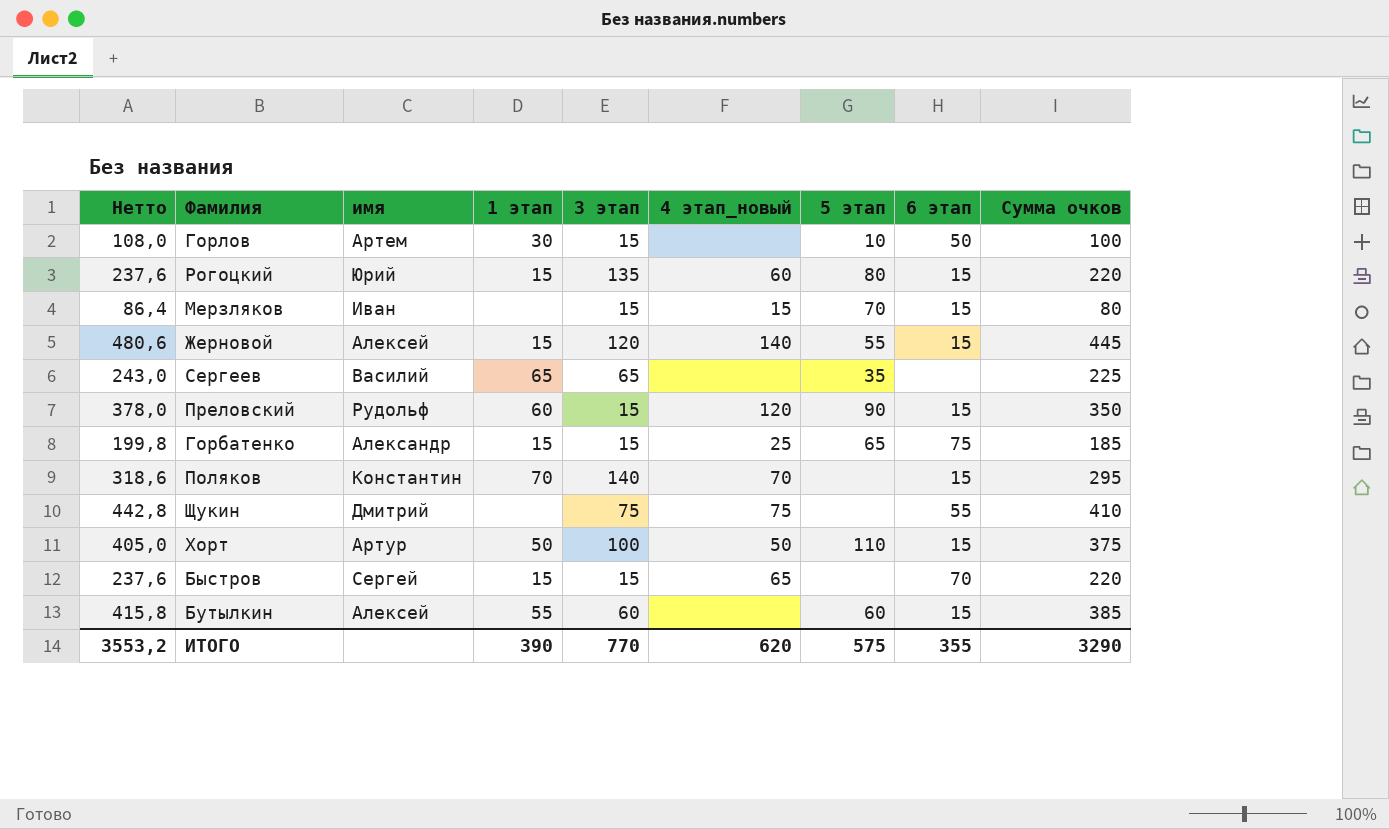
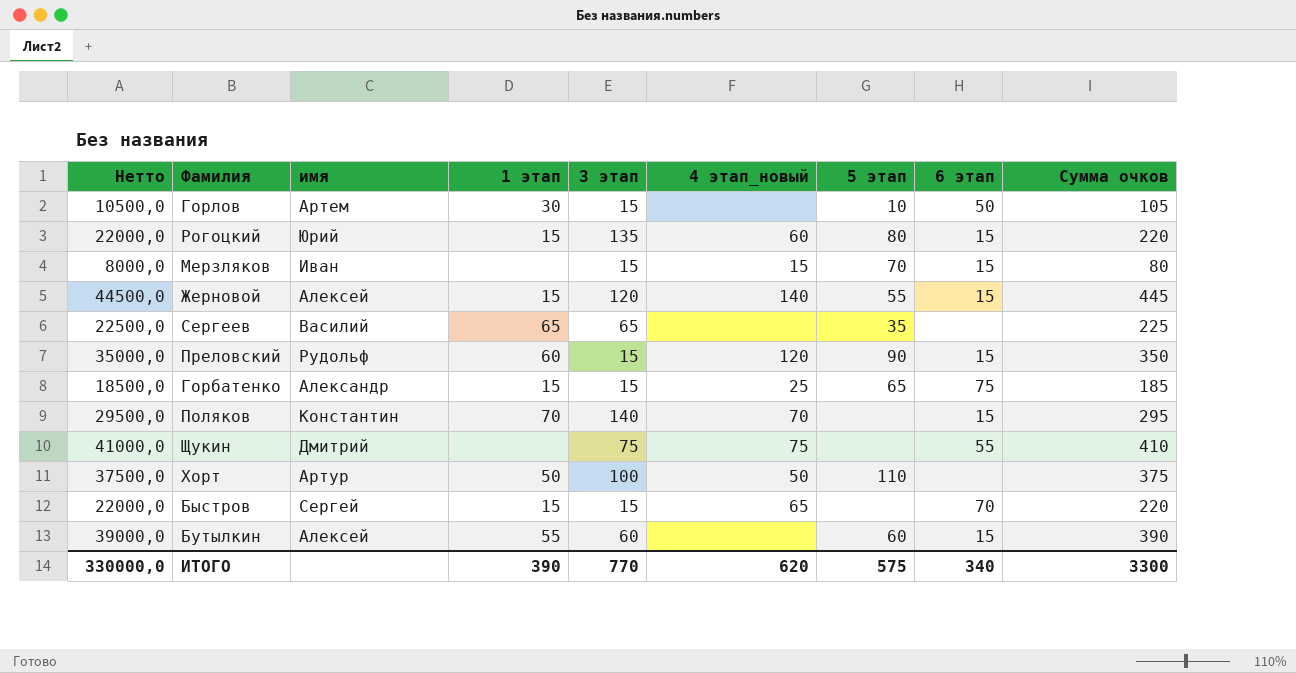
column Нетто | formula: [Сумма очков] * 1,08 -> [Сумма очков] * 100
Горлов | Сумма очков: 100 -> 105
Хорт | 6 этап: 15 -> none
Бутылкин | Сумма очков: 385 -> 390
ИТОГО | Нетто: 3553,2 -> 330000,0
ИТОГО | 6 этап: 355 -> 340
ИТОГО | Сумма очков: 3290 -> 3300

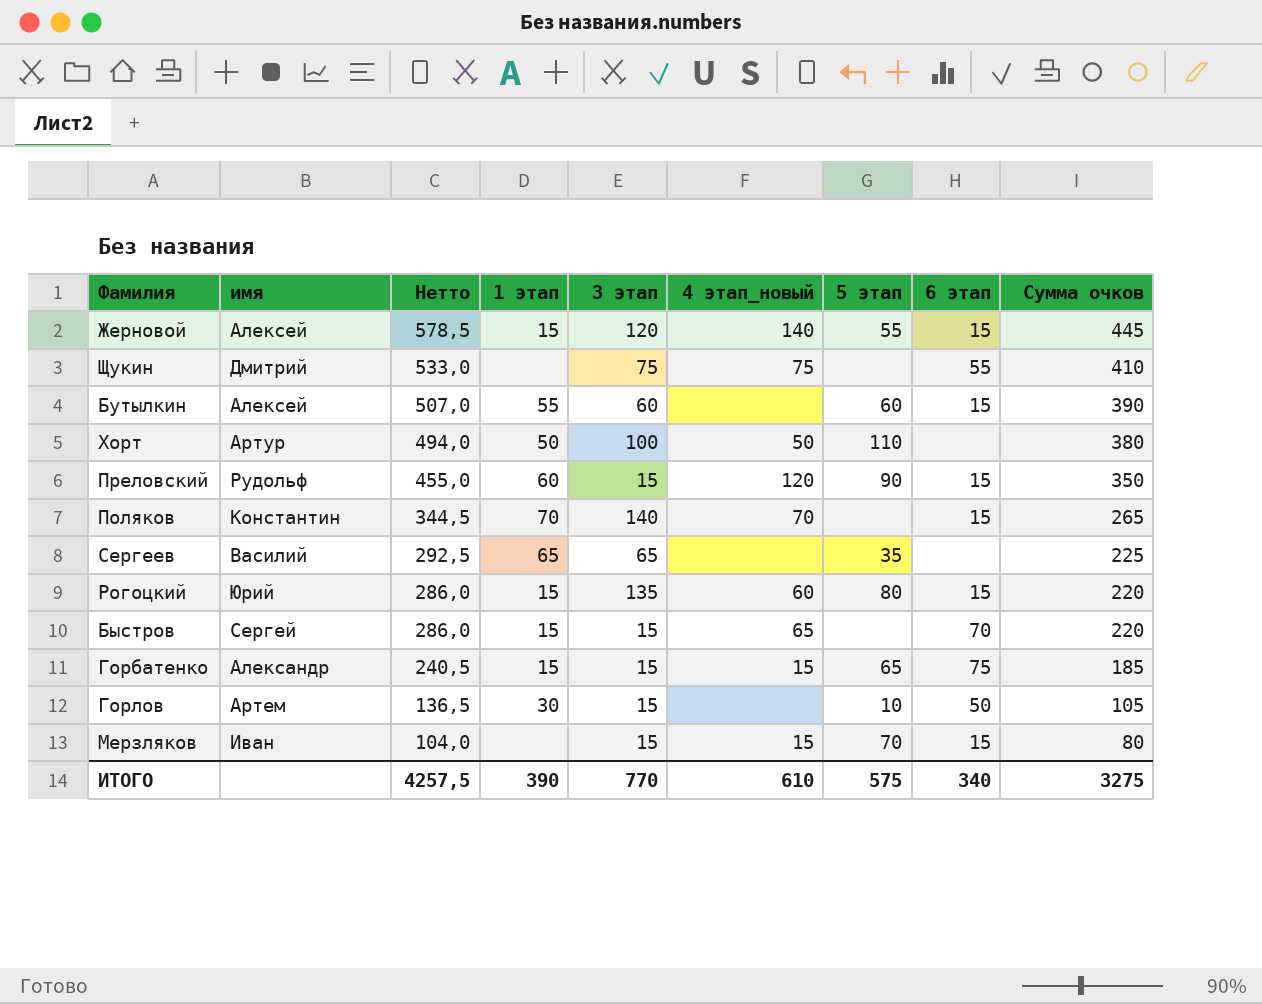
row order: none -> Нетто descending
column Нетто | formula: [Сумма очков] * 100 -> [Сумма очков] * 1,3
column Нетто | position: 1 -> 3
Хорт | Сумма очков: 375 -> 380
Поляков | Сумма очков: 295 -> 265
Горбатенко | 4 этап_новый: 25 -> 15
ИТОГО | Нетто: 330000,0 -> 4257,5
ИТОГО | 4 этап_новый: 620 -> 610
ИТОГО | Сумма очков: 3300 -> 3275

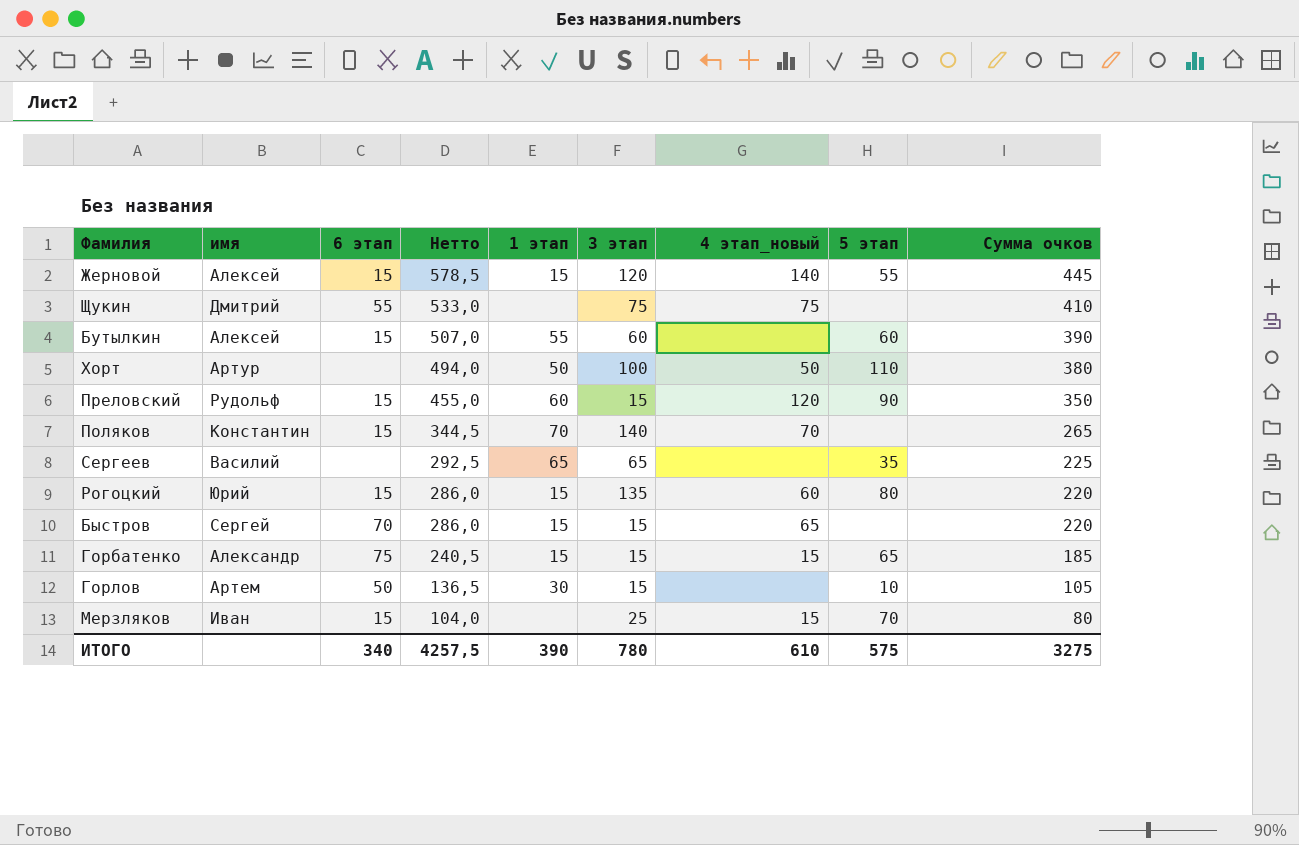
column 6 этап | position: 8 -> 3
Мерзляков | 3 этап: 15 -> 25
ИТОГО | 3 этап: 770 -> 780

